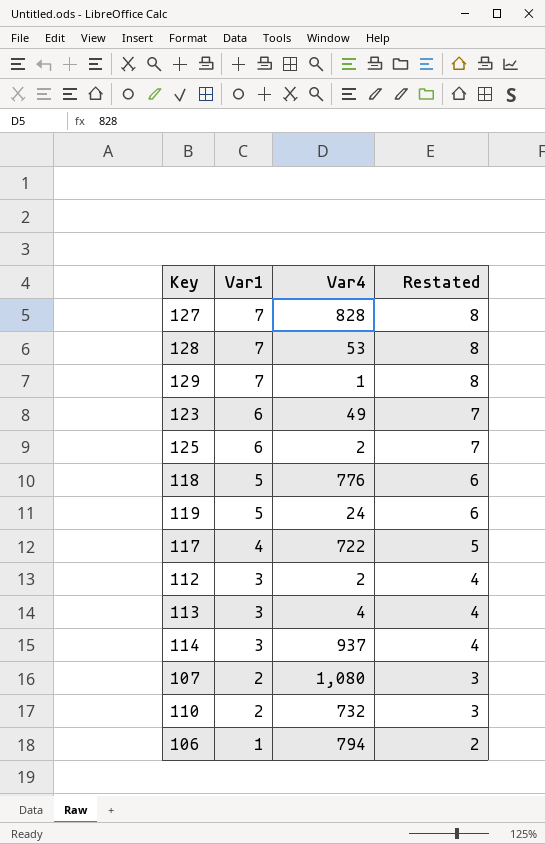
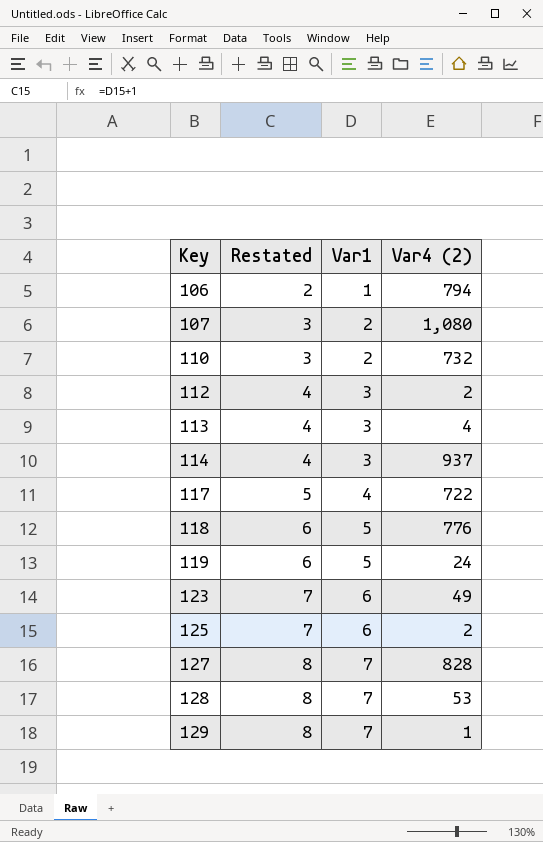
row order: Var1 descending -> Key ascending
column Restated | position: 4 -> 2
column name: Var4 -> Var4 (2)

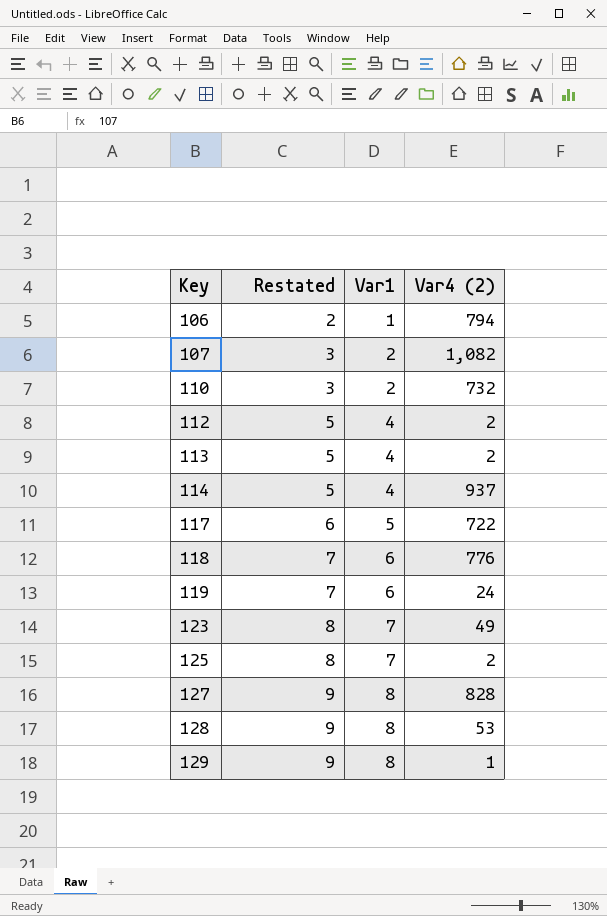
107 | Var4 (2): 1,080 -> 1,082
112 | Restated: 4 -> 5
112 | Var1: 3 -> 4
113 | Restated: 4 -> 5
113 | Var1: 3 -> 4
113 | Var4 (2): 4 -> 2
114 | Restated: 4 -> 5
114 | Var1: 3 -> 4
117 | Restated: 5 -> 6
117 | Var1: 4 -> 5
118 | Restated: 6 -> 7
118 | Var1: 5 -> 6
119 | Restated: 6 -> 7
119 | Var1: 5 -> 6
123 | Restated: 7 -> 8
123 | Var1: 6 -> 7
125 | Restated: 7 -> 8
125 | Var1: 6 -> 7
127 | Restated: 8 -> 9
127 | Var1: 7 -> 8
128 | Restated: 8 -> 9
128 | Var1: 7 -> 8
129 | Restated: 8 -> 9
129 | Var1: 7 -> 8

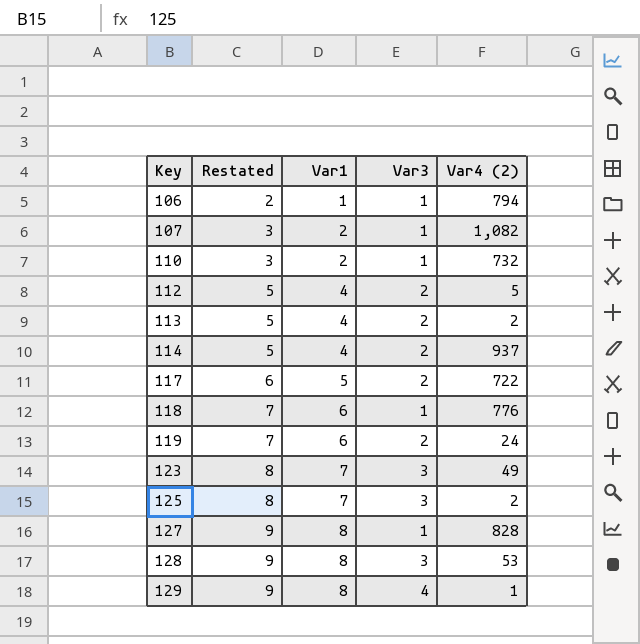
column Var3 | position: none -> 4
112 | Var4 (2): 2 -> 5

